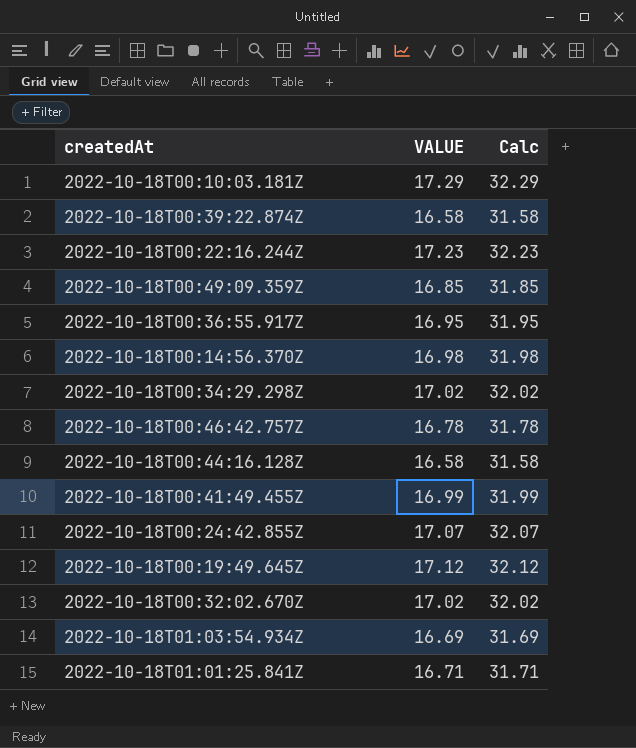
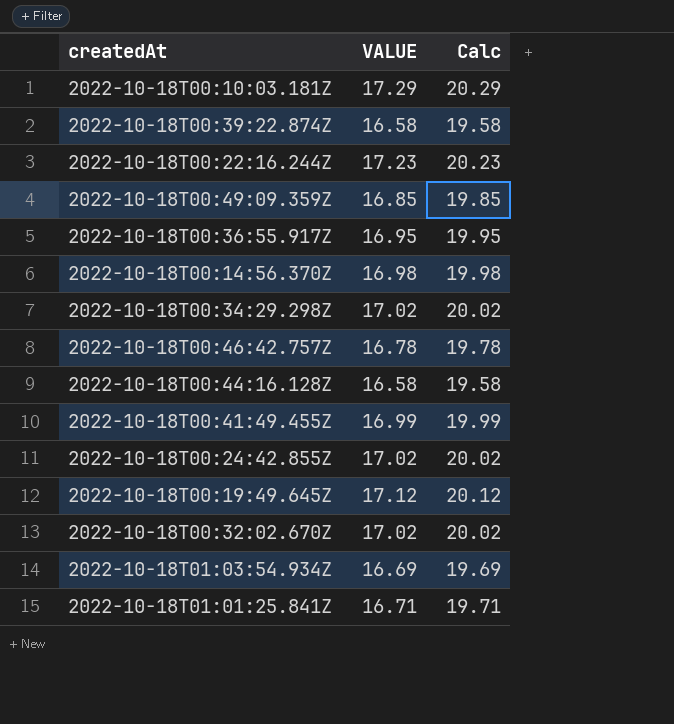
column Calc | formula: [VALUE] + 15 -> [VALUE] + 3
2022-10-18T00:24:42.855Z | VALUE: 17.07 -> 17.02

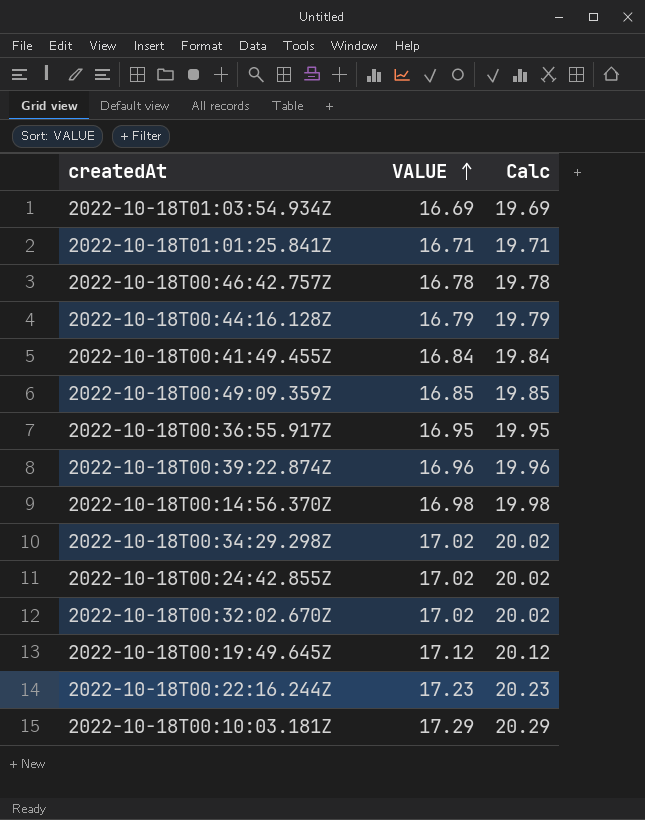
row order: none -> VALUE ascending
2022-10-18T00:44:16.128Z | VALUE: 16.58 -> 16.79
2022-10-18T00:44:16.128Z | Calc: 19.58 -> 19.79
2022-10-18T00:41:49.455Z | VALUE: 16.99 -> 16.84
2022-10-18T00:41:49.455Z | Calc: 19.99 -> 19.84
2022-10-18T00:39:22.874Z | VALUE: 16.58 -> 16.96
2022-10-18T00:39:22.874Z | Calc: 19.58 -> 19.96

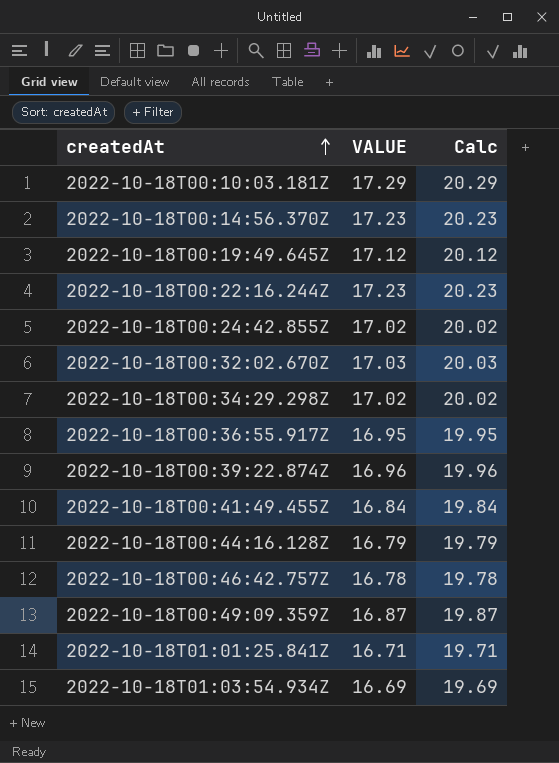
row order: VALUE ascending -> createdAt ascending
2022-10-18T00:14:56.370Z | VALUE: 16.98 -> 17.23
2022-10-18T00:14:56.370Z | Calc: 19.98 -> 20.23
2022-10-18T00:32:02.670Z | VALUE: 17.02 -> 17.03
2022-10-18T00:32:02.670Z | Calc: 20.02 -> 20.03
2022-10-18T00:49:09.359Z | VALUE: 16.85 -> 16.87
2022-10-18T00:49:09.359Z | Calc: 19.85 -> 19.87

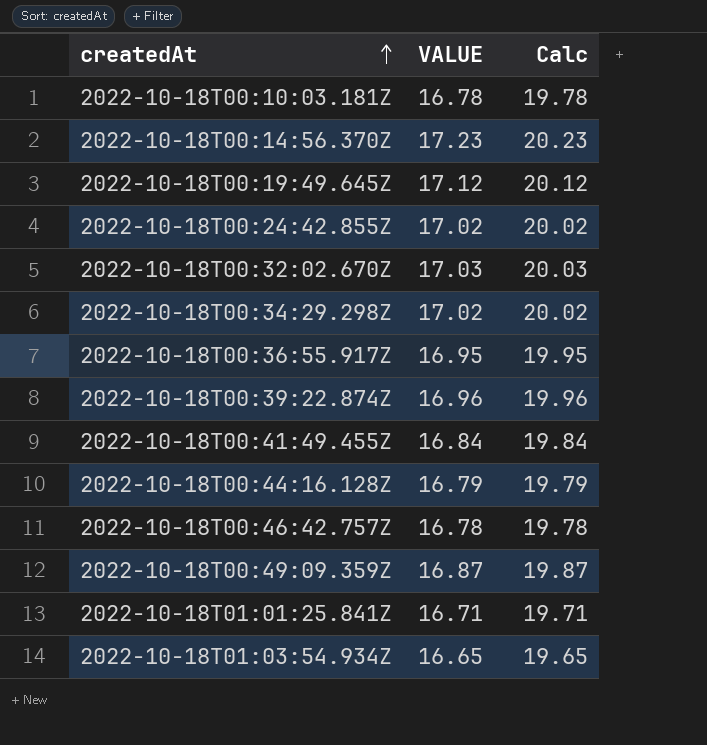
row 2022-10-18T00:22:16.244Z: 17.23 | 20.23 -> none
2022-10-18T00:10:03.181Z | VALUE: 17.29 -> 16.78
2022-10-18T00:10:03.181Z | Calc: 20.29 -> 19.78
2022-10-18T01:03:54.934Z | VALUE: 16.69 -> 16.65
2022-10-18T01:03:54.934Z | Calc: 19.69 -> 19.65

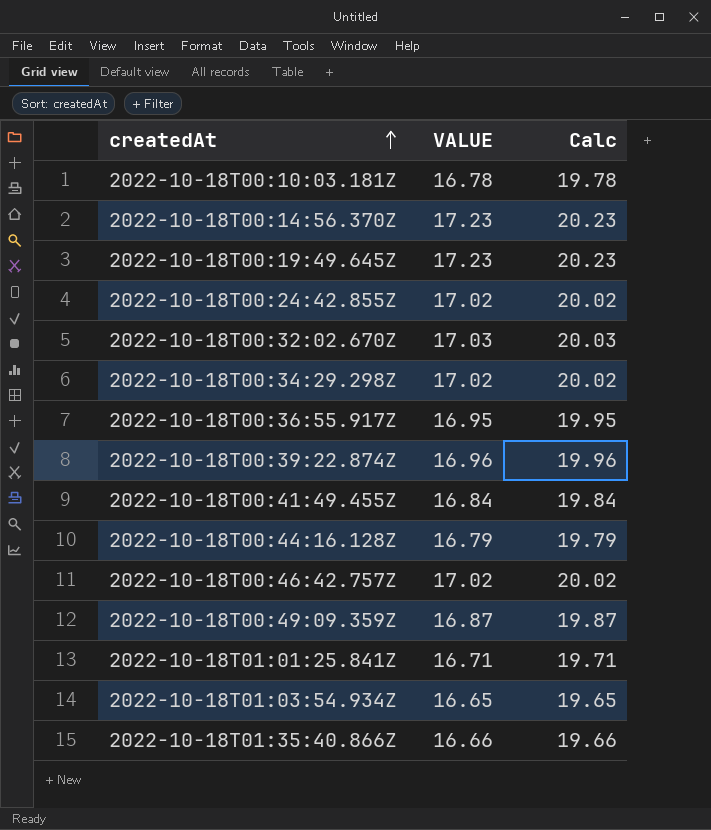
2022-10-18T00:19:49.645Z | VALUE: 17.12 -> 17.23
2022-10-18T00:19:49.645Z | Calc: 20.12 -> 20.23
2022-10-18T00:46:42.757Z | VALUE: 16.78 -> 17.02
2022-10-18T00:46:42.757Z | Calc: 19.78 -> 20.02
row 2022-10-18T01:35:40.866Z: none -> 16.66 | 19.66

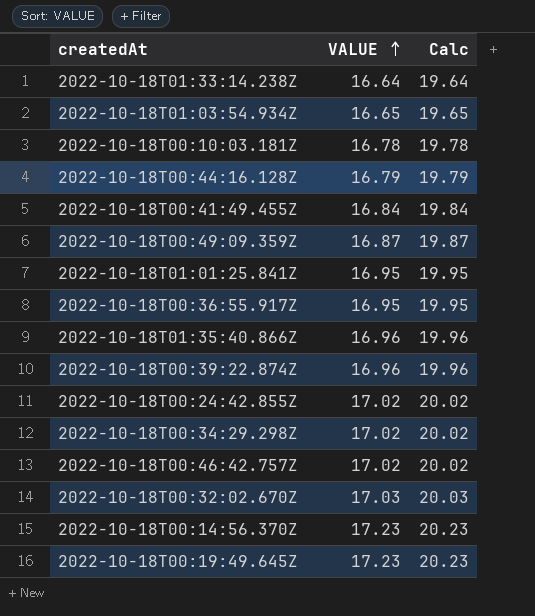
row order: createdAt ascending -> VALUE ascending
row 2022-10-18T01:33:14.238Z: none -> 16.64 | 19.64
2022-10-18T01:01:25.841Z | VALUE: 16.71 -> 16.95
2022-10-18T01:01:25.841Z | Calc: 19.71 -> 19.95
2022-10-18T01:35:40.866Z | VALUE: 16.66 -> 16.96
2022-10-18T01:35:40.866Z | Calc: 19.66 -> 19.96

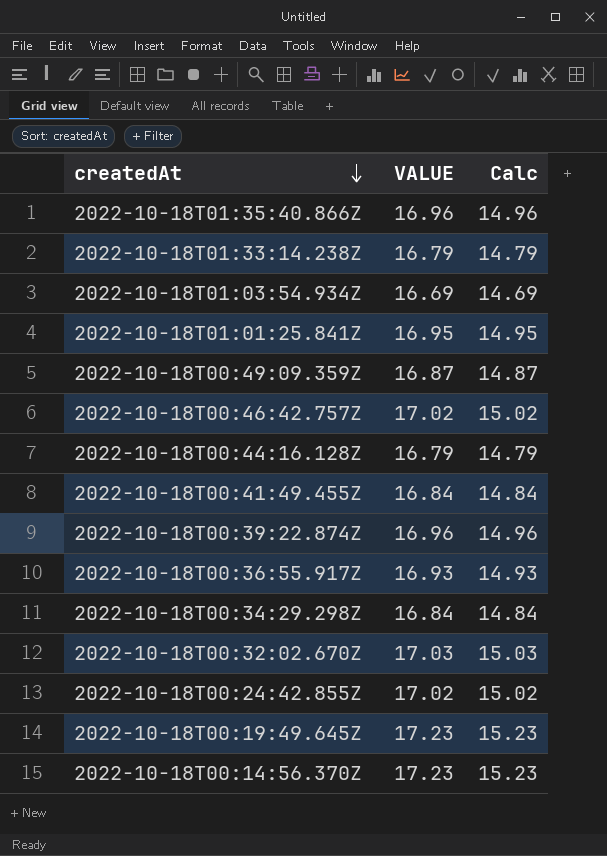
row order: VALUE ascending -> createdAt descending
column Calc | formula: [VALUE] + 3 -> [VALUE] - 2
row 2022-10-18T00:10:03.181Z: 16.78 | 19.78 -> none
2022-10-18T01:33:14.238Z | VALUE: 16.64 -> 16.79
2022-10-18T01:03:54.934Z | VALUE: 16.65 -> 16.69
2022-10-18T00:36:55.917Z | VALUE: 16.95 -> 16.93
2022-10-18T00:34:29.298Z | VALUE: 17.02 -> 16.84

